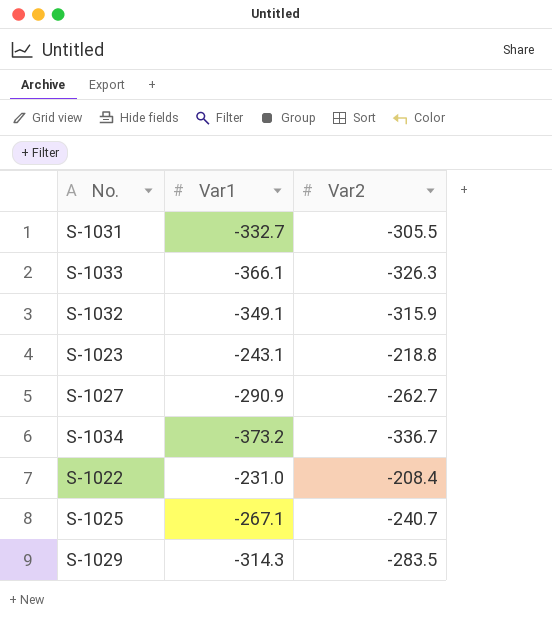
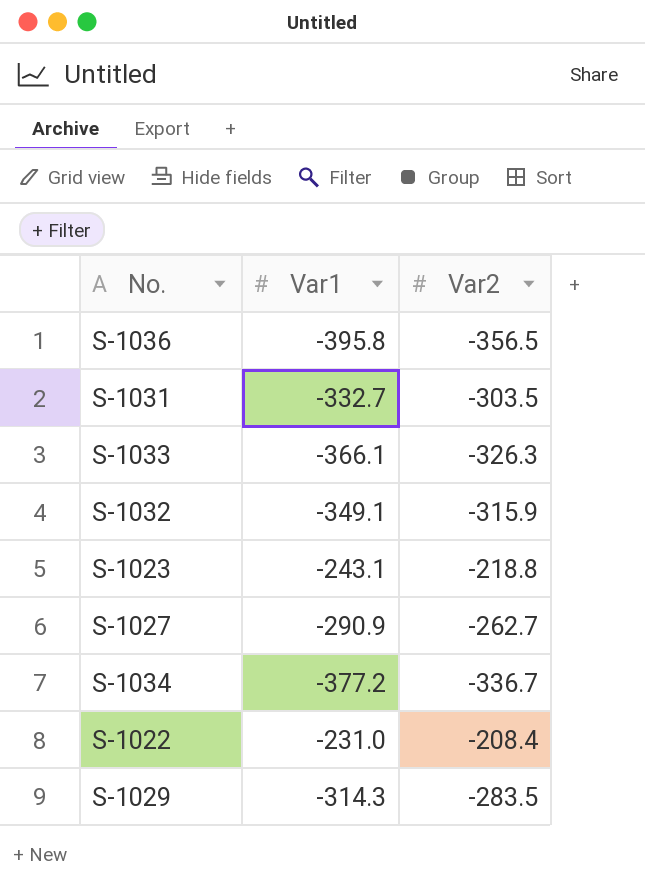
row S-1025: -267.1 | -240.7 -> none
row S-1036: none -> -395.8 | -356.5
S-1031 | Var2: -305.5 -> -303.5
S-1034 | Var1: -373.2 -> -377.2

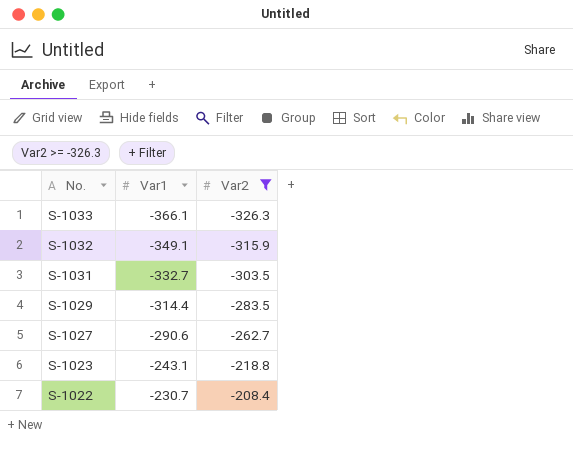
filter: none -> Var2 >= -326.3
row order: none -> No. descending
S-1029 | Var1: -314.3 -> -314.4
S-1027 | Var1: -290.9 -> -290.6
S-1022 | Var1: -231.0 -> -230.7

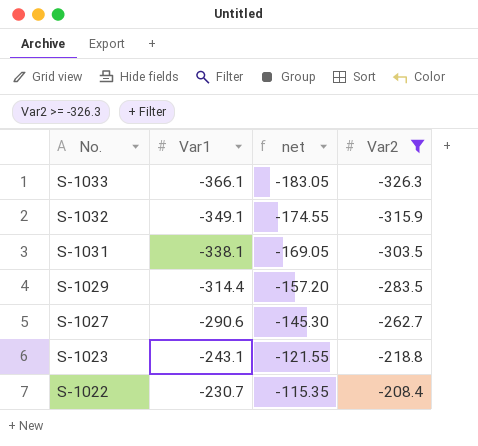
column net | formula: none -> [Var1] * 0.5
S-1031 | Var1: -332.7 -> -338.1

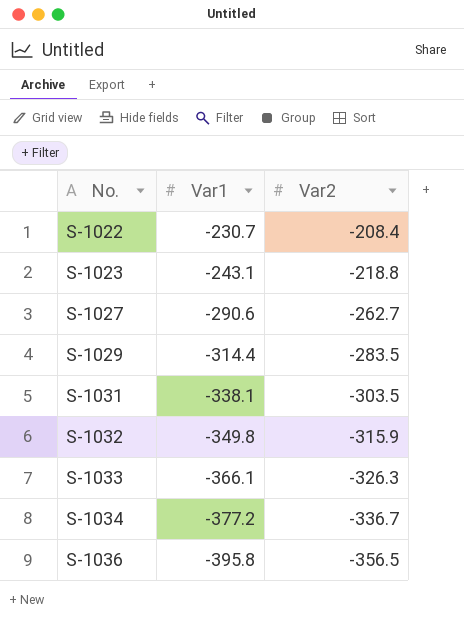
filter: Var2 >= -326.3 -> none
row order: No. descending -> No. ascending
column net | formula: [Var1] * 0.5 -> none
S-1032 | Var1: -349.1 -> -349.8

